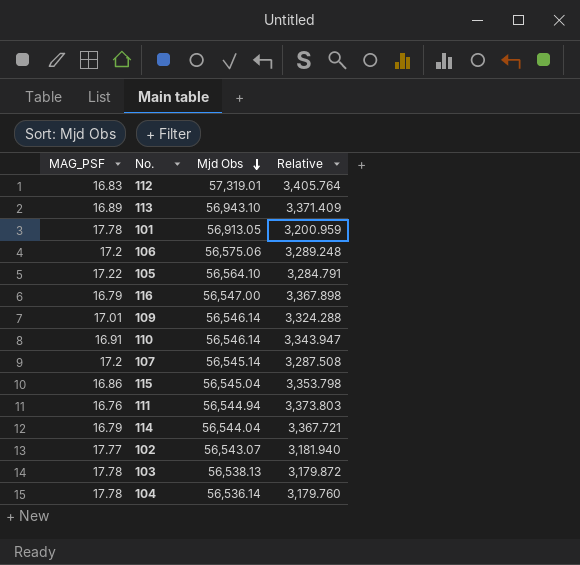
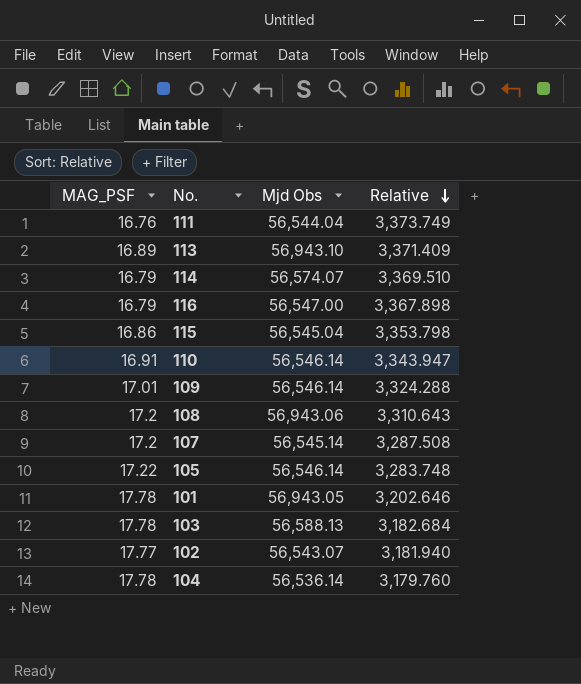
row order: Mjd Obs descending -> Relative descending
row 112: 16.83 | 57,319.01 | 3,405.764 -> none
row 106: 17.2 | 56,575.06 | 3,289.248 -> none
111 | Mjd Obs: 56,544.94 -> 56,544.04
111 | Relative: 3,373.803 -> 3,373.749
114 | Mjd Obs: 56,544.04 -> 56,574.07
114 | Relative: 3,367.721 -> 3,369.510
row 108: none -> 17.2 | 56,943.06 | 3,310.643
105 | Mjd Obs: 56,564.10 -> 56,546.14
105 | Relative: 3,284.791 -> 3,283.748
101 | Mjd Obs: 56,913.05 -> 56,943.05
101 | Relative: 3,200.959 -> 3,202.646
103 | Mjd Obs: 56,538.13 -> 56,588.13
103 | Relative: 3,179.872 -> 3,182.684

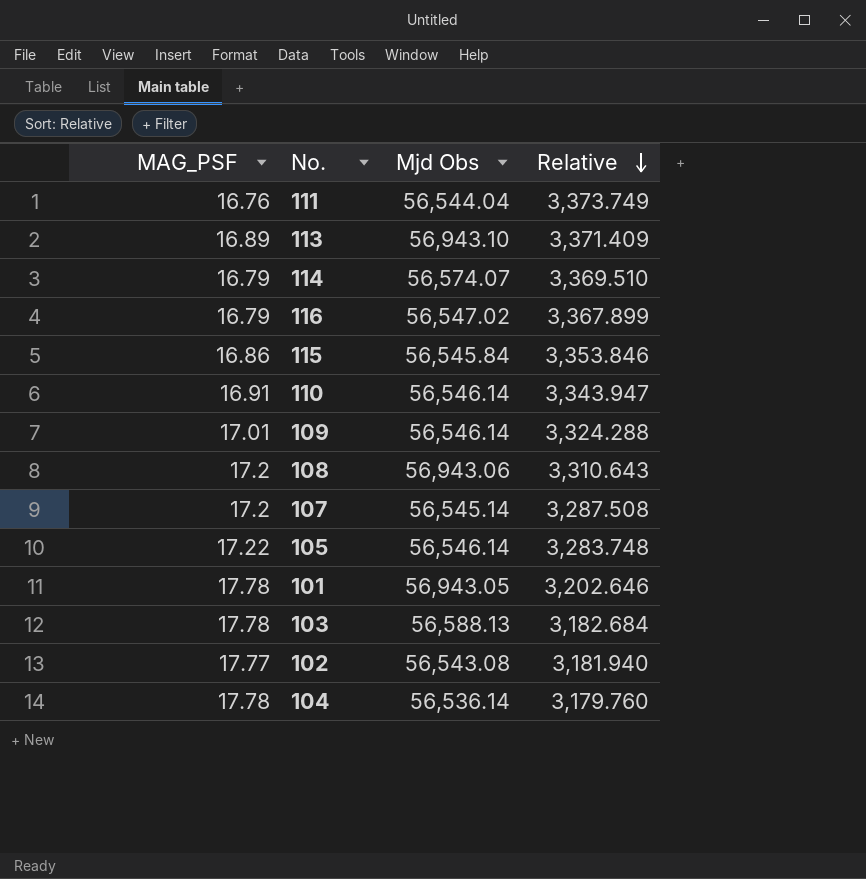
116 | Mjd Obs: 56,547.00 -> 56,547.02
116 | Relative: 3,367.898 -> 3,367.899
115 | Mjd Obs: 56,545.04 -> 56,545.84
115 | Relative: 3,353.798 -> 3,353.846
102 | Mjd Obs: 56,543.07 -> 56,543.08

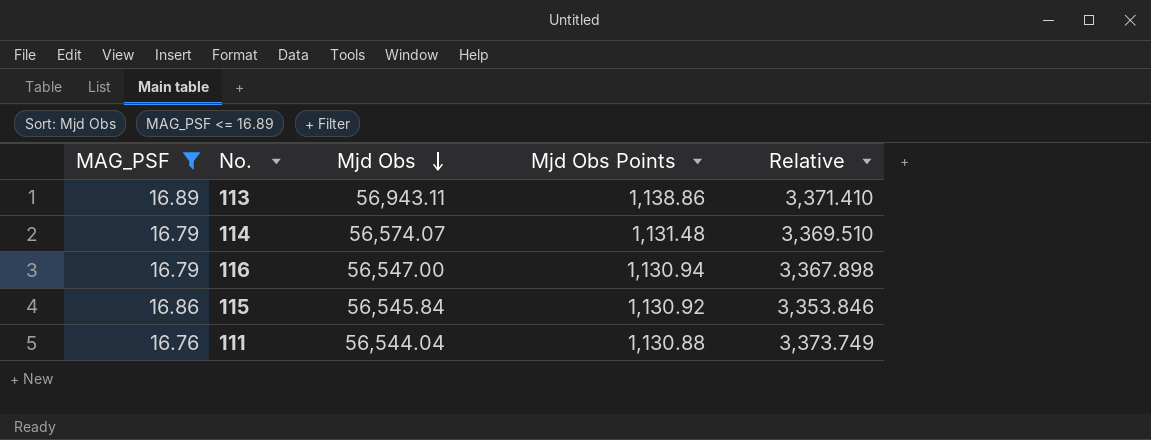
filter: none -> MAG_PSF <= 16.89
row order: Relative descending -> Mjd Obs descending
column Mjd Obs Points | formula: none -> [Mjd Obs] * 0.02
113 | Mjd Obs: 56,943.10 -> 56,943.11
113 | Relative: 3,371.409 -> 3,371.410
116 | Mjd Obs: 56,547.02 -> 56,547.00
116 | Relative: 3,367.899 -> 3,367.898

